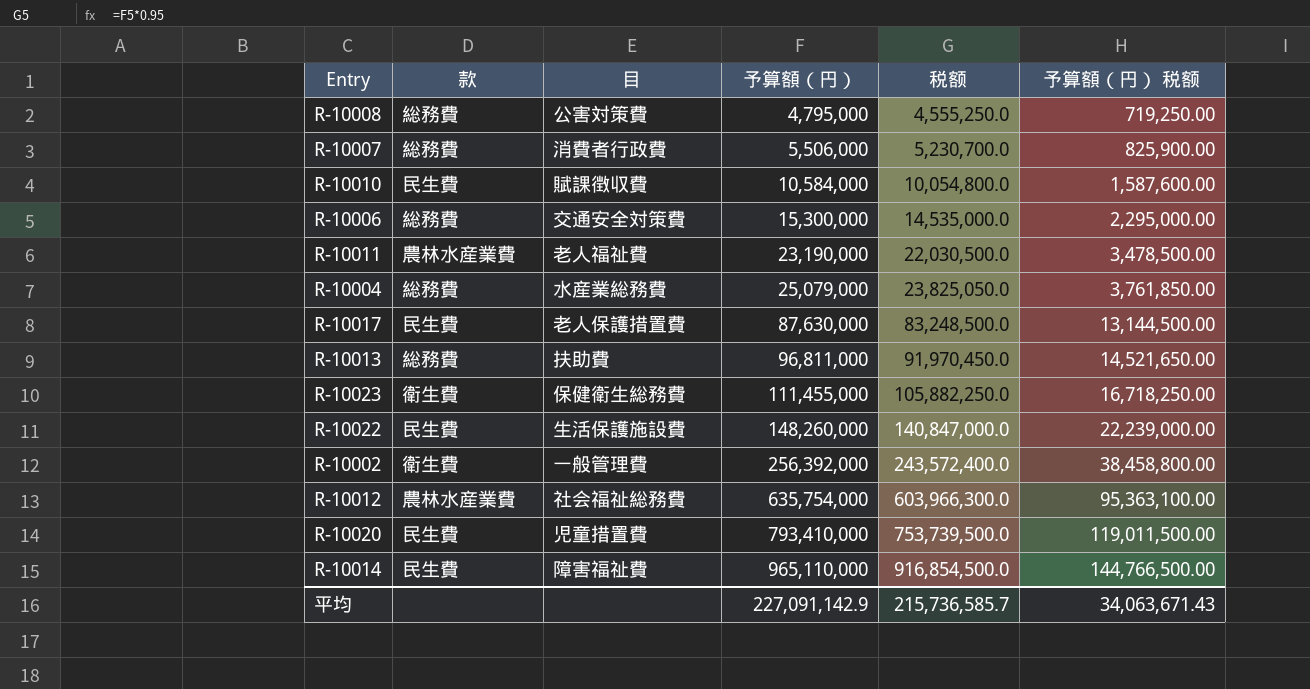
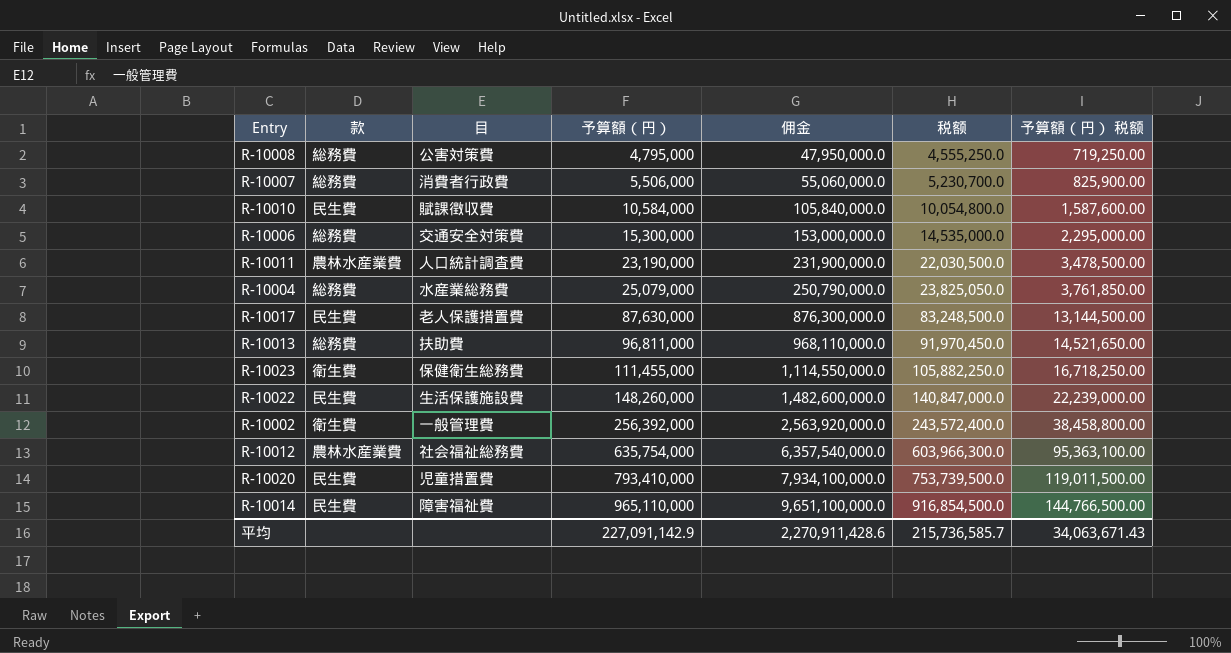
column 佣金 | formula: none -> [予算額（円）] * 10
R-10011 | 目: 老人福祉費 -> 人口統計調査費

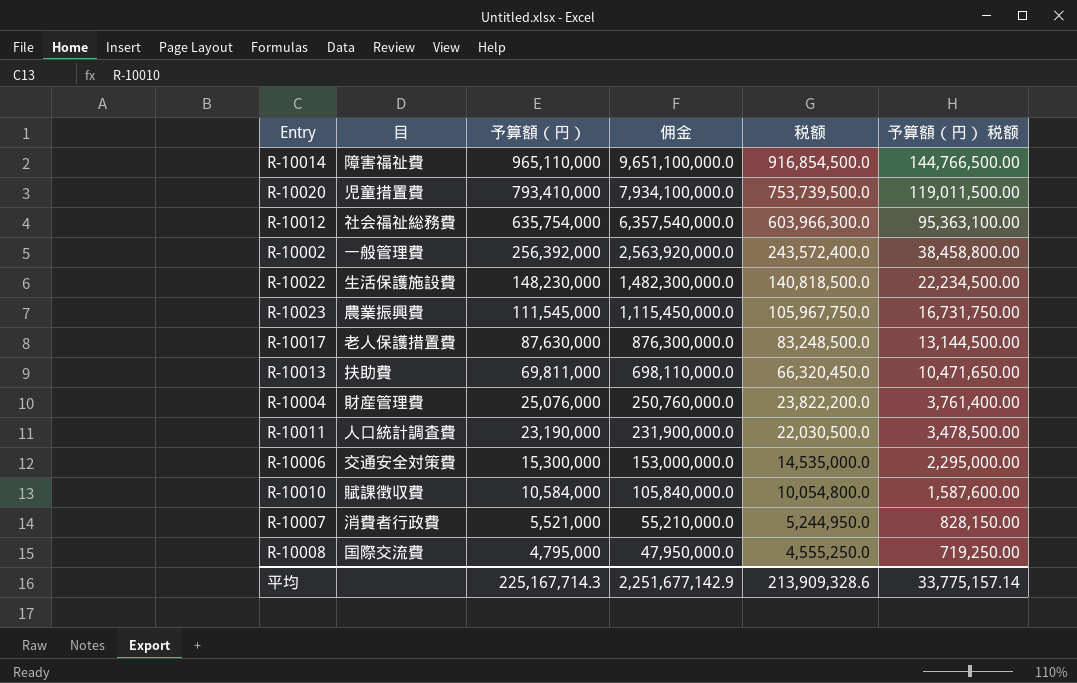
row order: 予算額（円） ascending -> 予算額（円） descending
column 款 | position: 2 -> none
R-10022 | 予算額（円）: 148,260,000 -> 148,230,000
R-10022 | 佣金: 1,482,600,000.0 -> 1,482,300,000.0
R-10022 | 税额: 140,847,000.0 -> 140,818,500.0
R-10022 | 予算額（円） 税额: 22,239,000.00 -> 22,234,500.00
R-10023 | 目: 保健衛生総務費 -> 農業振興費
R-10023 | 予算額（円）: 111,455,000 -> 111,545,000
R-10023 | 佣金: 1,114,550,000.0 -> 1,115,450,000.0
R-10023 | 税额: 105,882,250.0 -> 105,967,750.0
R-10023 | 予算額（円） 税额: 16,718,250.00 -> 16,731,750.00
R-10013 | 予算額（円）: 96,811,000 -> 69,811,000
R-10013 | 佣金: 968,110,000.0 -> 698,110,000.0
R-10013 | 税额: 91,970,450.0 -> 66,320,450.0
R-10013 | 予算額（円） 税额: 14,521,650.00 -> 10,471,650.00
R-10004 | 目: 水産業総務費 -> 財産管理費
R-10004 | 予算額（円）: 25,079,000 -> 25,076,000
R-10004 | 佣金: 250,790,000.0 -> 250,760,000.0
R-10004 | 税额: 23,825,050.0 -> 23,822,200.0
R-10004 | 予算額（円） 税额: 3,761,850.00 -> 3,761,400.00
R-10007 | 予算額（円）: 5,506,000 -> 5,521,000
R-10007 | 佣金: 55,060,000.0 -> 55,210,000.0
R-10007 | 税额: 5,230,700.0 -> 5,244,950.0
R-10007 | 予算額（円） 税额: 825,900.00 -> 828,150.00
R-10008 | 目: 公害対策費 -> 国際交流費
平均 | 予算額（円）: 227,091,142.9 -> 225,167,714.3
平均 | 佣金: 2,270,911,428.6 -> 2,251,677,142.9
平均 | 税额: 215,736,585.7 -> 213,909,328.6
平均 | 予算額（円） 税额: 34,063,671.43 -> 33,775,157.14

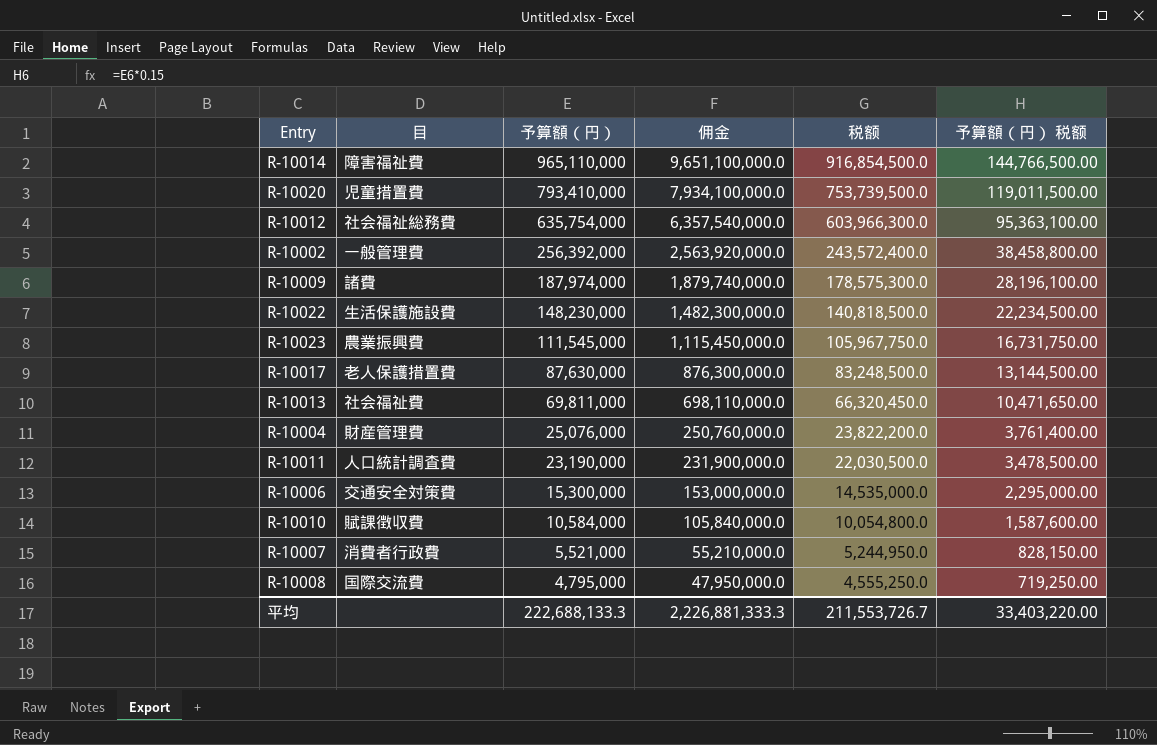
row R-10009: none -> 諸費 | 187,974,000 | 1,879,740,000.0 | 178,575,300.0 | 28,196,100.00
R-10013 | 目: 扶助費 -> 社会福祉費
平均 | 予算額（円）: 225,167,714.3 -> 222,688,133.3
平均 | 佣金: 2,251,677,142.9 -> 2,226,881,333.3
平均 | 税额: 213,909,328.6 -> 211,553,726.7
平均 | 予算額（円） 税额: 33,775,157.14 -> 33,403,220.00

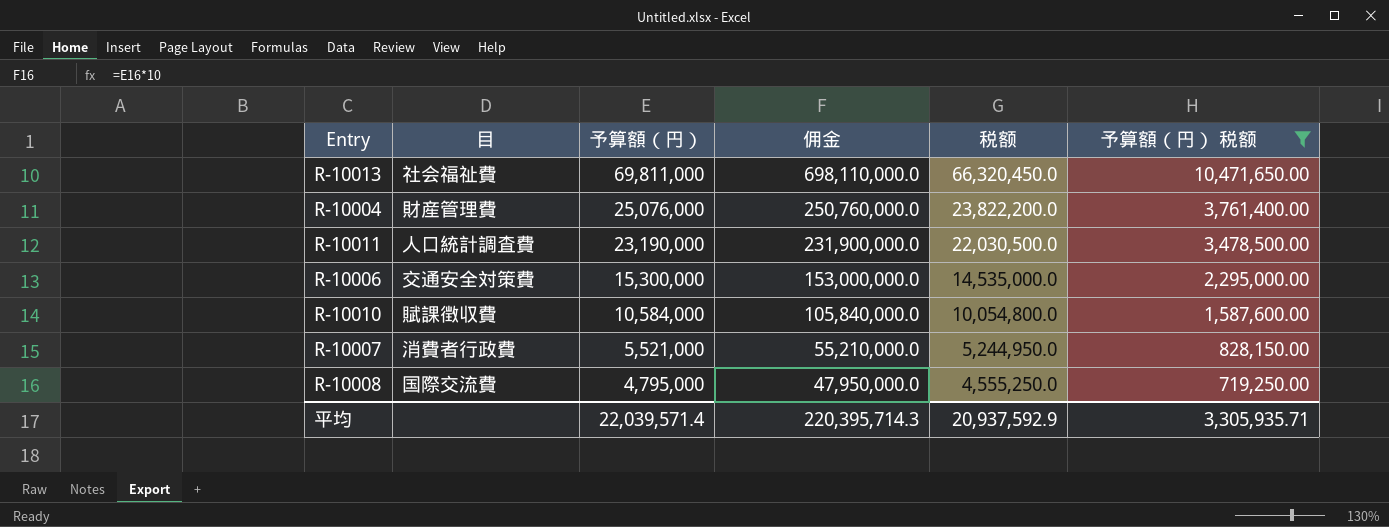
filter: none -> 予算額（円） 税额 <= 10,471,650.00
平均 | 予算額（円）: 222,688,133.3 -> 22,039,571.4
平均 | 佣金: 2,226,881,333.3 -> 220,395,714.3
平均 | 税额: 211,553,726.7 -> 20,937,592.9
平均 | 予算額（円） 税额: 33,403,220.00 -> 3,305,935.71

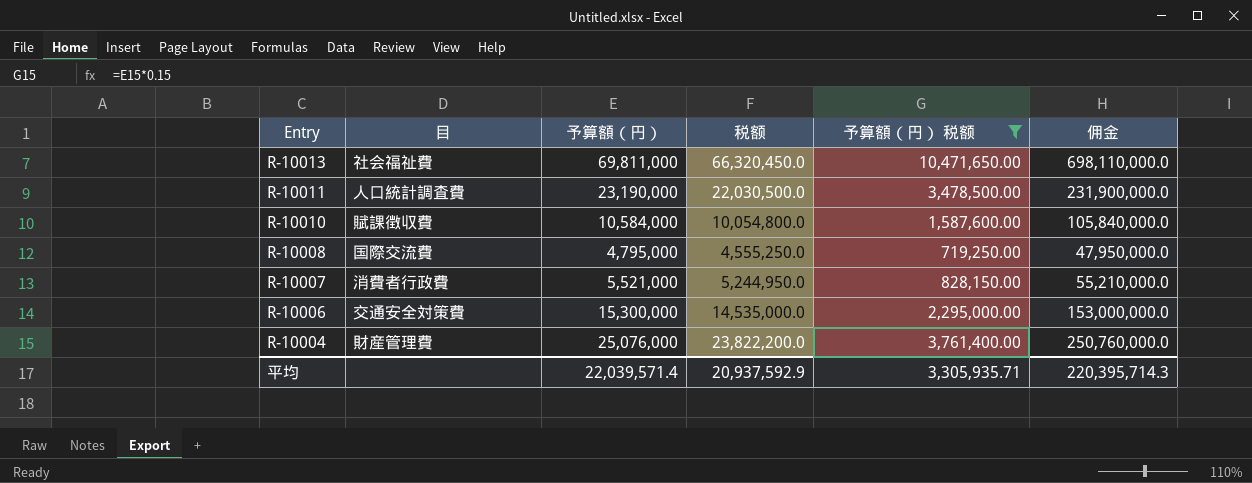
row order: 予算額（円） descending -> Entry descending
column 佣金 | position: 4 -> 6

